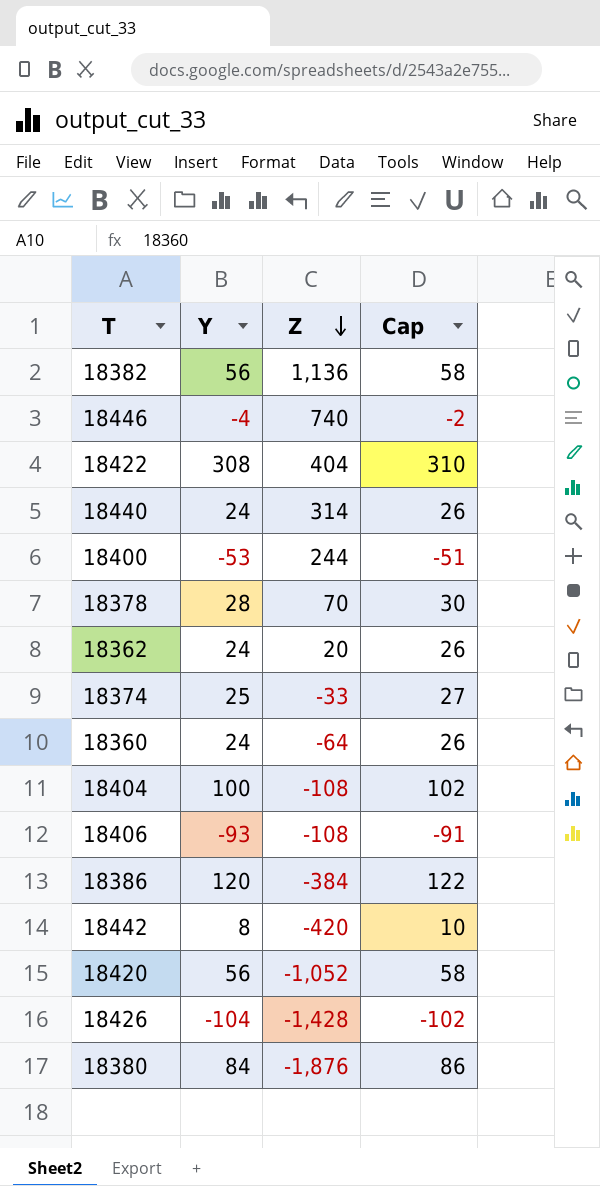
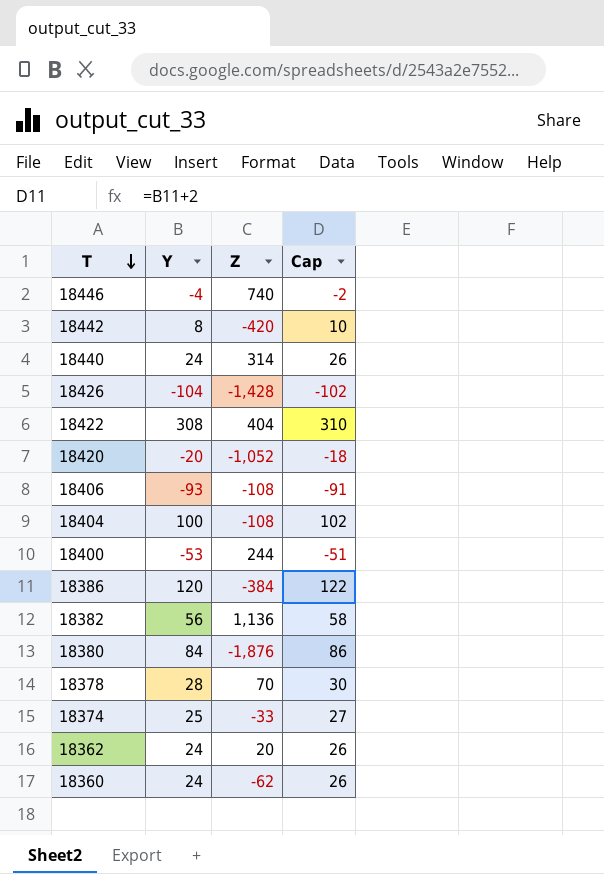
row order: Z descending -> T descending
18420 | Y: 56 -> -20
18420 | Cap: 58 -> -18
18360 | Z: -64 -> -62

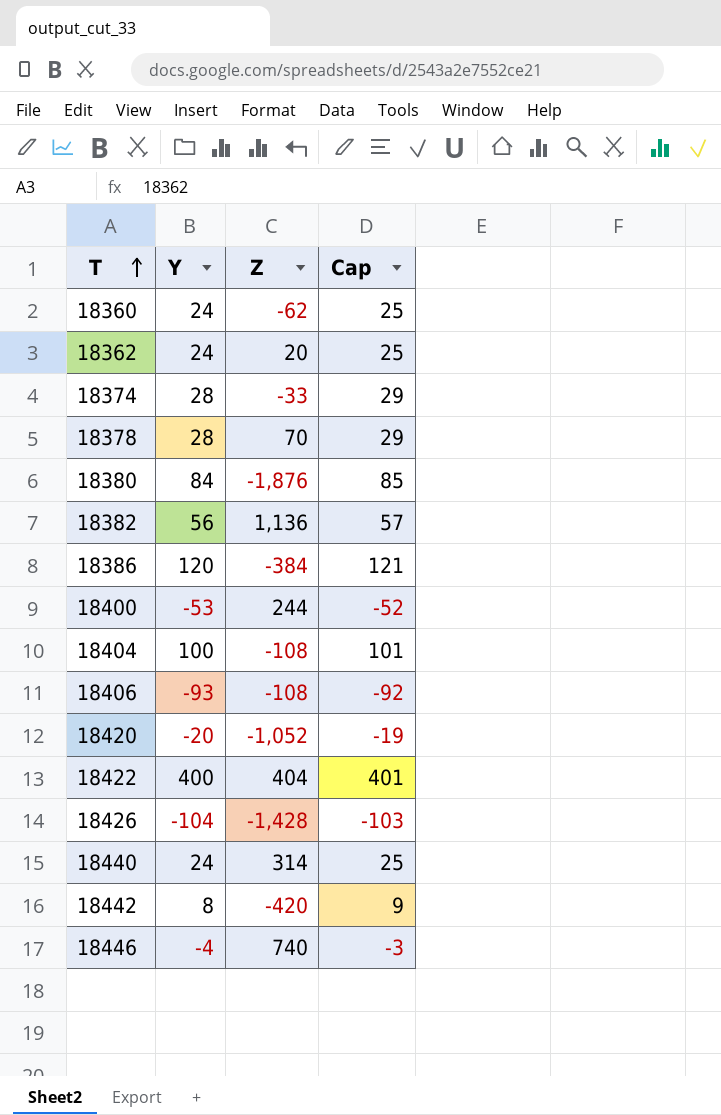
row order: T descending -> T ascending
column Cap | formula: [Y] + 2 -> [Y] + 1
18374 | Y: 25 -> 28
18422 | Y: 308 -> 400

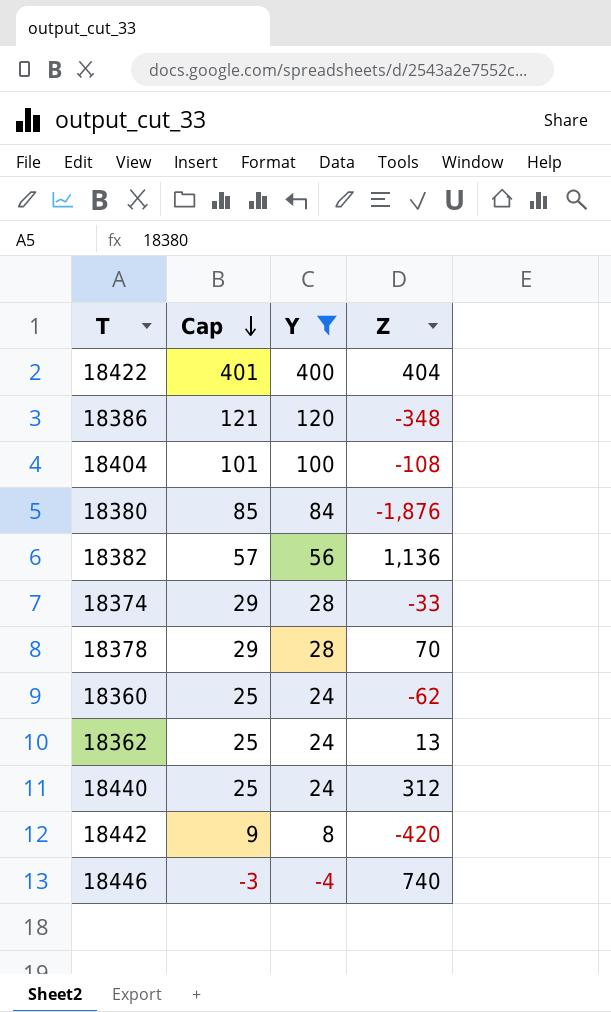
filter: none -> Y >= -4
row order: T ascending -> Cap descending
column Cap | position: 4 -> 2
18386 | Z: -384 -> -348
18362 | Z: 20 -> 13
18440 | Z: 314 -> 312

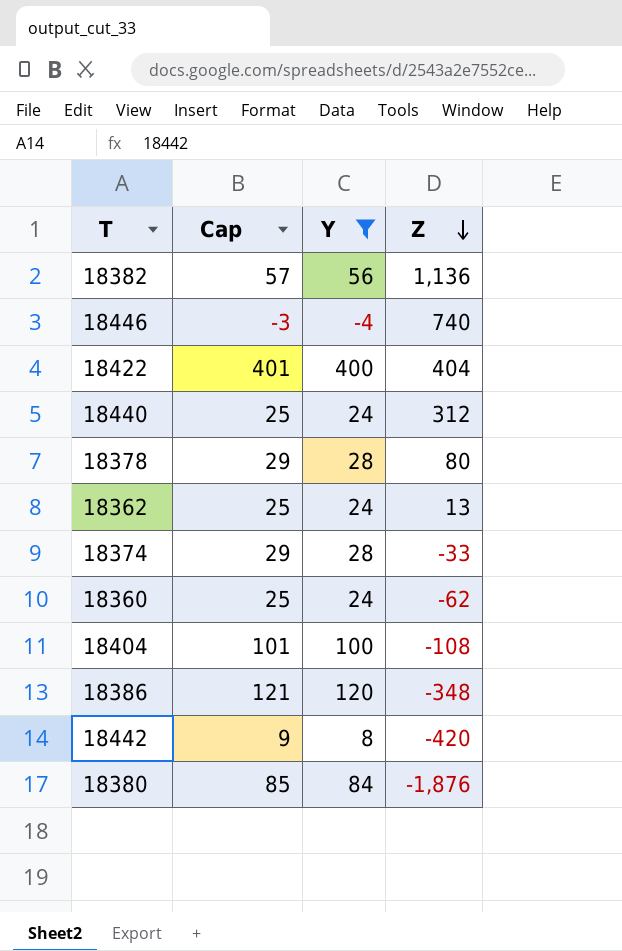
row order: Cap descending -> Z descending
18378 | Z: 70 -> 80

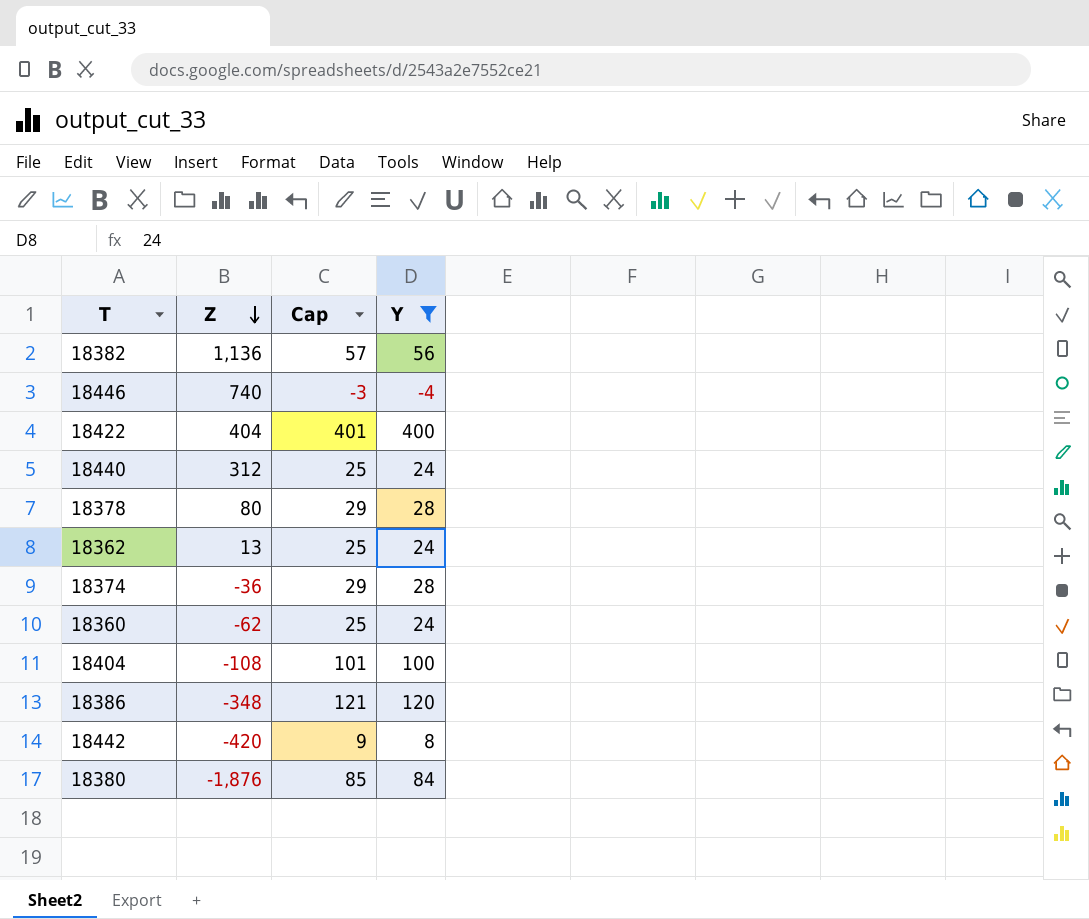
column Z | position: 4 -> 2
18374 | Z: -33 -> -36

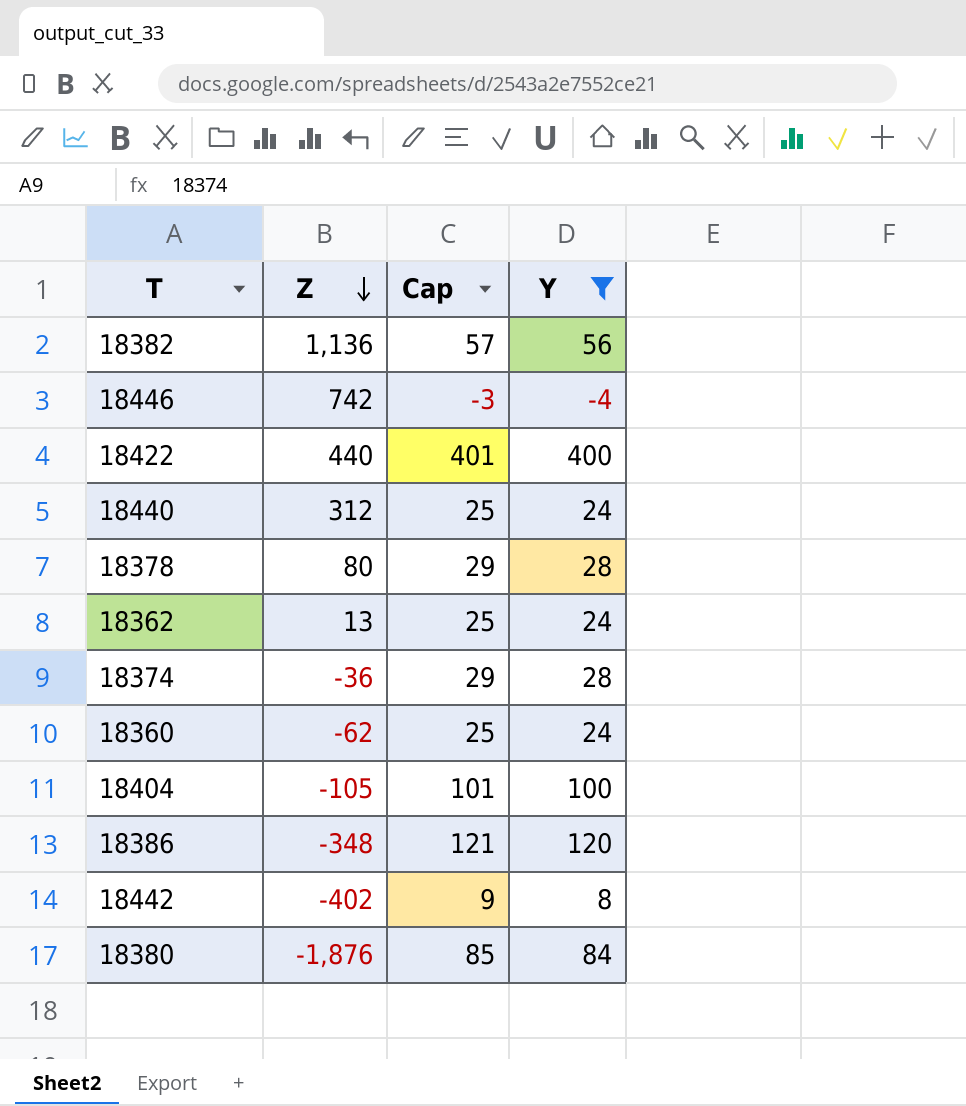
18446 | Z: 740 -> 742
18422 | Z: 404 -> 440
18404 | Z: -108 -> -105
18442 | Z: -420 -> -402

